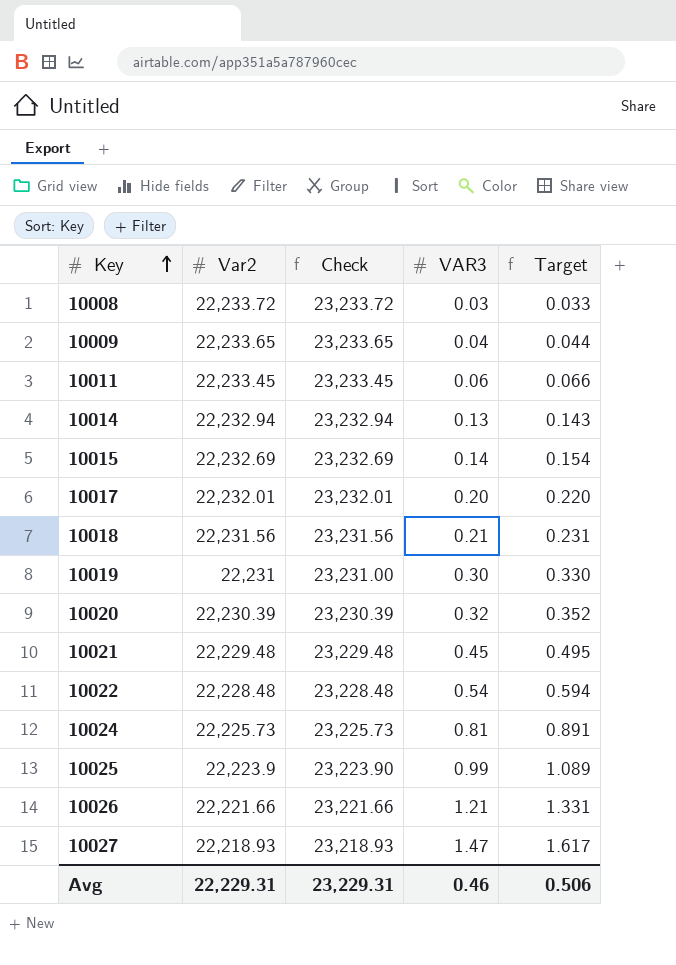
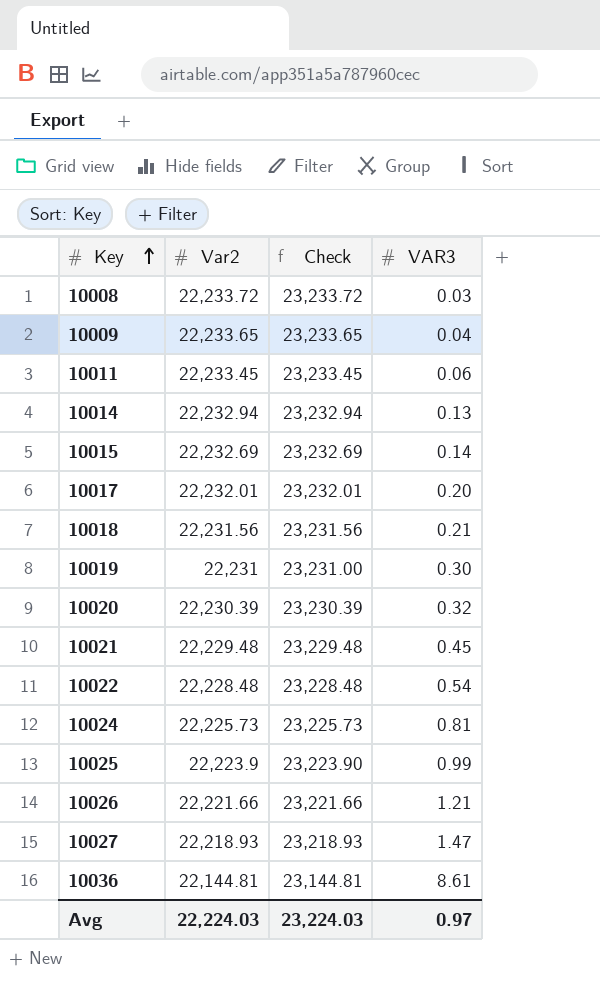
column Target | formula: [VAR3] * 1.1 -> none
row 10036: none -> 22,144.81 | 23,144.81 | 8.61
Avg | Var2: 22,229.31 -> 22,224.03
Avg | Check: 23,229.31 -> 23,224.03
Avg | VAR3: 0.46 -> 0.97

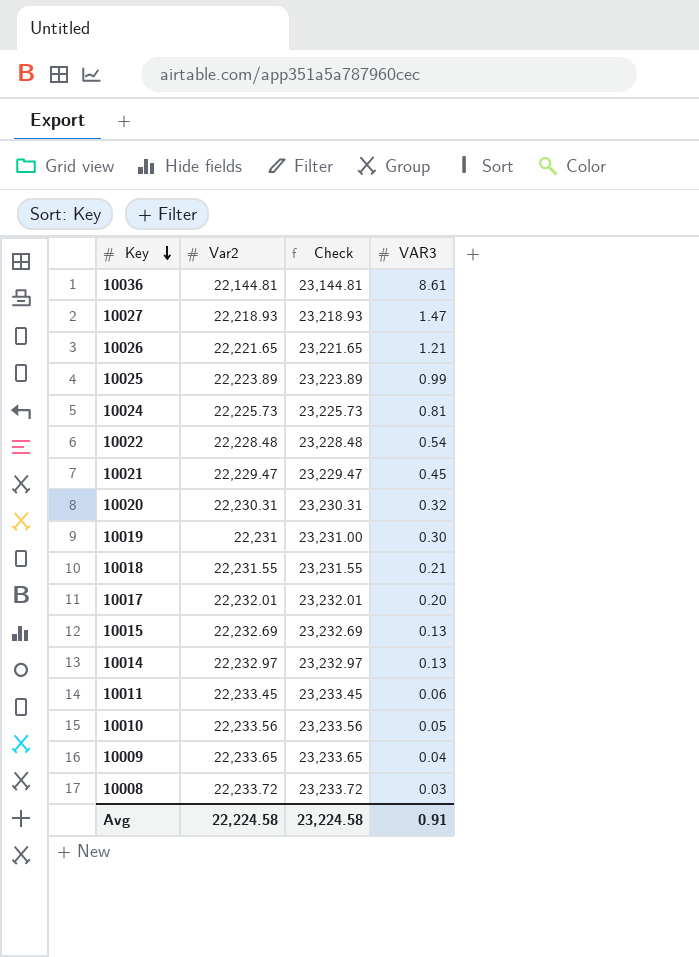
row order: Key ascending -> Key descending
10026 | Var2: 22,221.66 -> 22,221.65
10026 | Check: 23,221.66 -> 23,221.65
10025 | Var2: 22,223.9 -> 22,223.89
10025 | Check: 23,223.90 -> 23,223.89
10021 | Var2: 22,229.48 -> 22,229.47
10021 | Check: 23,229.48 -> 23,229.47
10020 | Var2: 22,230.39 -> 22,230.31
10020 | Check: 23,230.39 -> 23,230.31
10018 | Var2: 22,231.56 -> 22,231.55
10018 | Check: 23,231.56 -> 23,231.55
10015 | VAR3: 0.14 -> 0.13
10014 | Var2: 22,232.94 -> 22,232.97
10014 | Check: 23,232.94 -> 23,232.97
row 10010: none -> 22,233.56 | 23,233.56 | 0.05
Avg | Var2: 22,224.03 -> 22,224.58
Avg | Check: 23,224.03 -> 23,224.58
Avg | VAR3: 0.97 -> 0.91

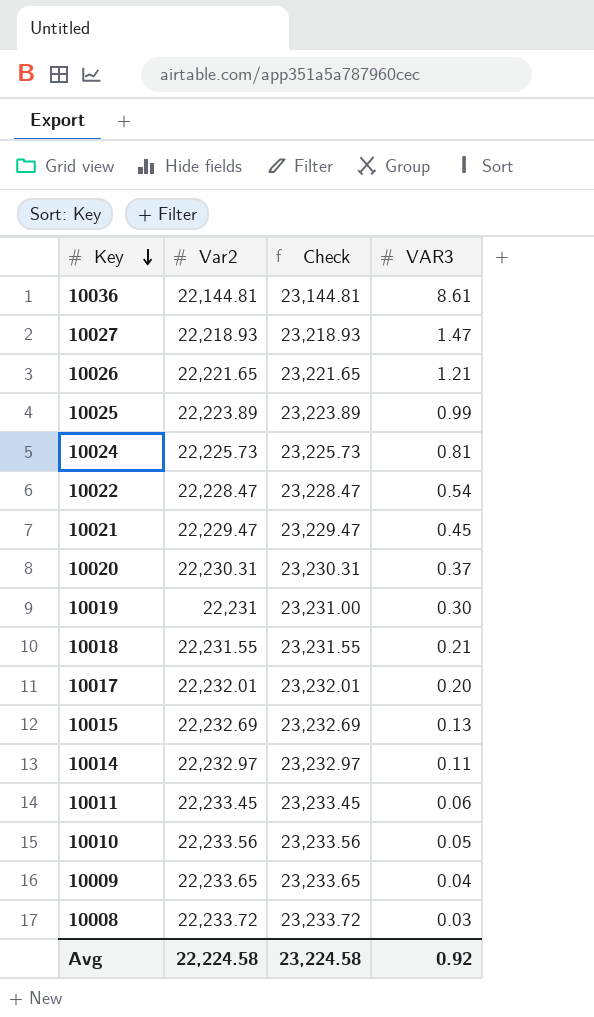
10022 | Var2: 22,228.48 -> 22,228.47
10022 | Check: 23,228.48 -> 23,228.47
10020 | VAR3: 0.32 -> 0.37
10014 | VAR3: 0.13 -> 0.11
Avg | VAR3: 0.91 -> 0.92

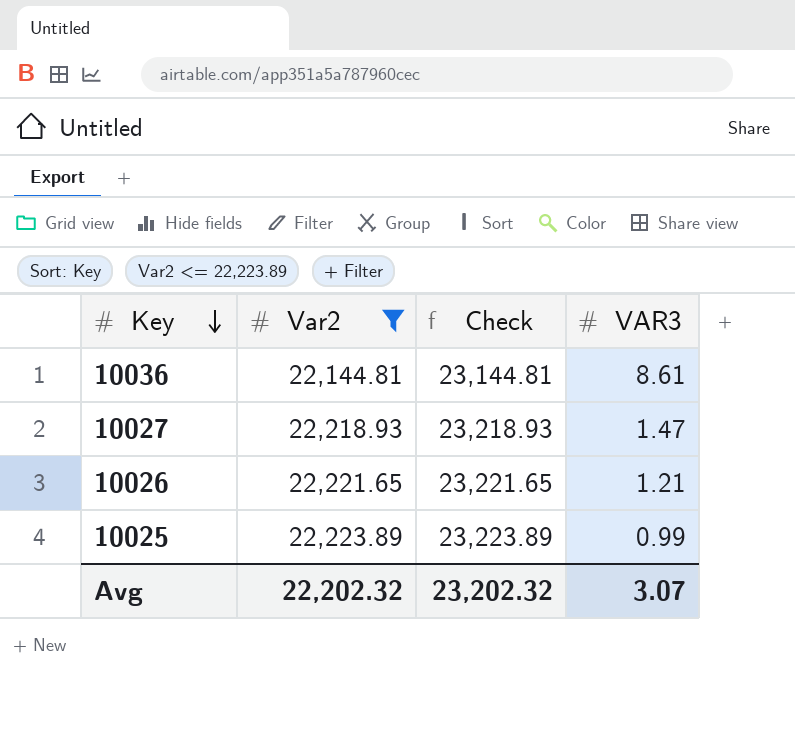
filter: none -> Var2 <= 22,223.89
Avg | Var2: 22,224.58 -> 22,202.32
Avg | Check: 23,224.58 -> 23,202.32
Avg | VAR3: 0.92 -> 3.07

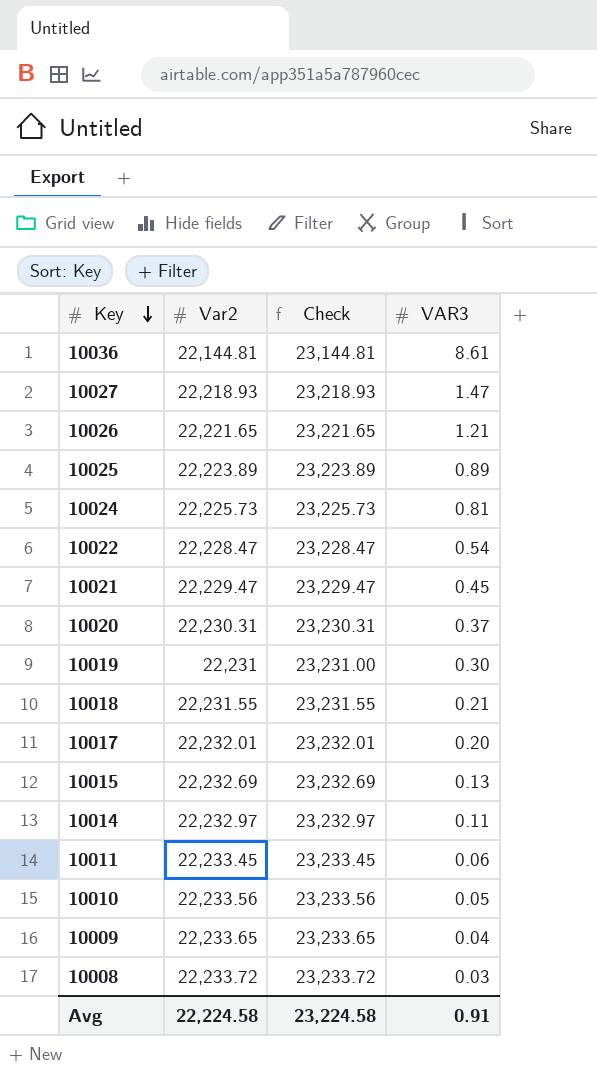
filter: Var2 <= 22,223.89 -> none
10025 | VAR3: 0.99 -> 0.89
Avg | Var2: 22,202.32 -> 22,224.58
Avg | Check: 23,202.32 -> 23,224.58
Avg | VAR3: 3.07 -> 0.91

